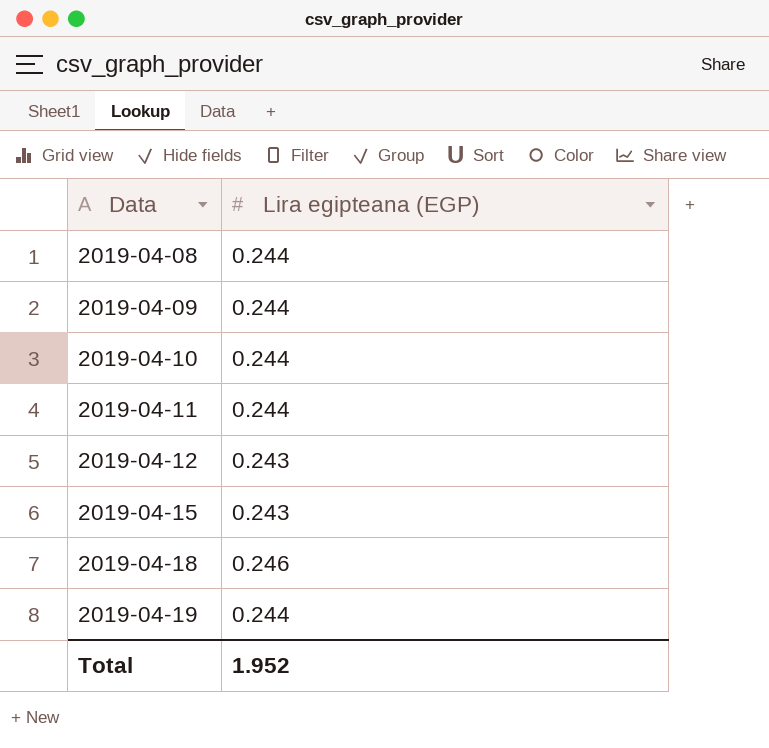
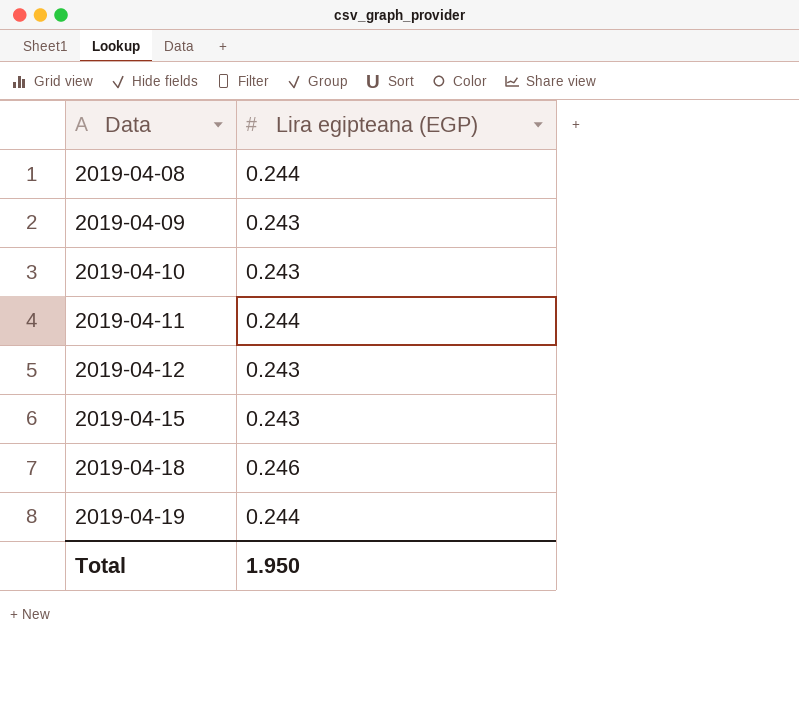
2019-04-09 | Lira egipteana (EGP): 0.244 -> 0.243
2019-04-10 | Lira egipteana (EGP): 0.244 -> 0.243
Total | Lira egipteana (EGP): 1.952 -> 1.950

